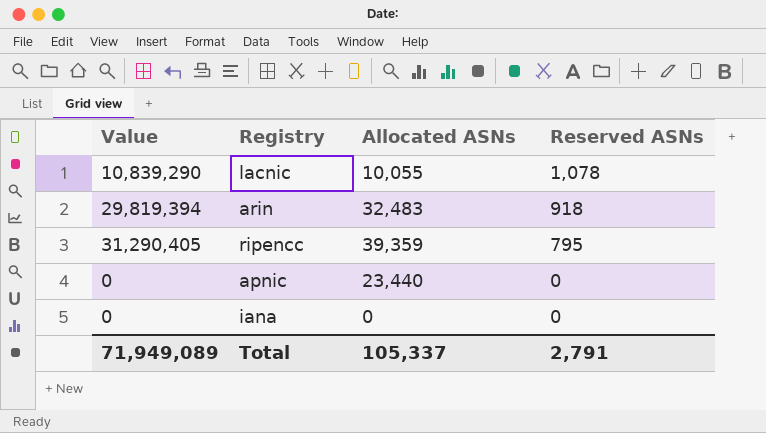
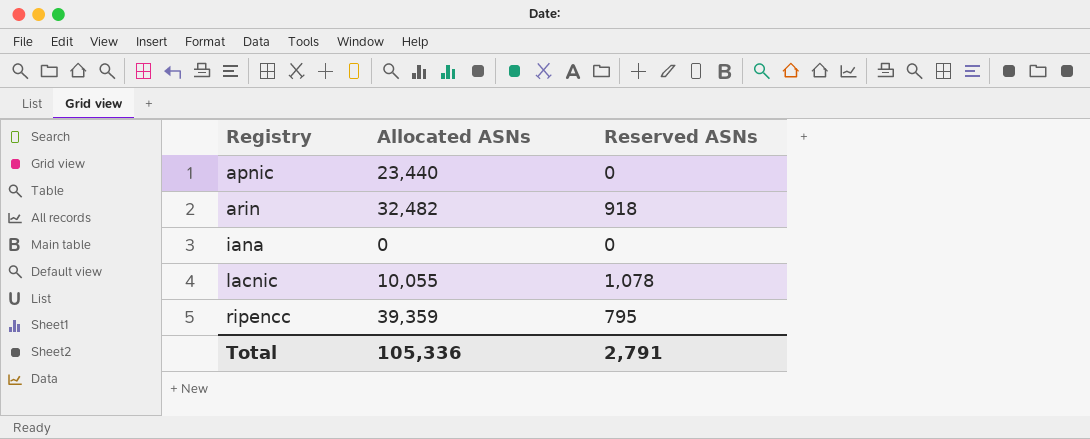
row order: Reserved ASNs descending -> Registry ascending
column Value | formula: [Allocated ASNs] * [Reserved ASNs] -> none
arin | Allocated ASNs: 32,483 -> 32,482
Total | Allocated ASNs: 105,337 -> 105,336

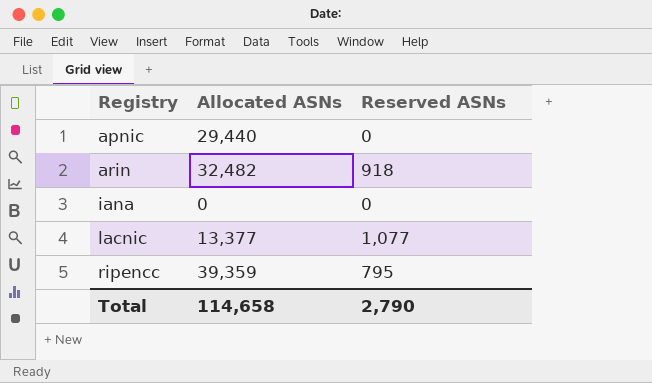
apnic | Allocated ASNs: 23,440 -> 29,440
lacnic | Allocated ASNs: 10,055 -> 13,377
lacnic | Reserved ASNs: 1,078 -> 1,077
Total | Allocated ASNs: 105,336 -> 114,658
Total | Reserved ASNs: 2,791 -> 2,790

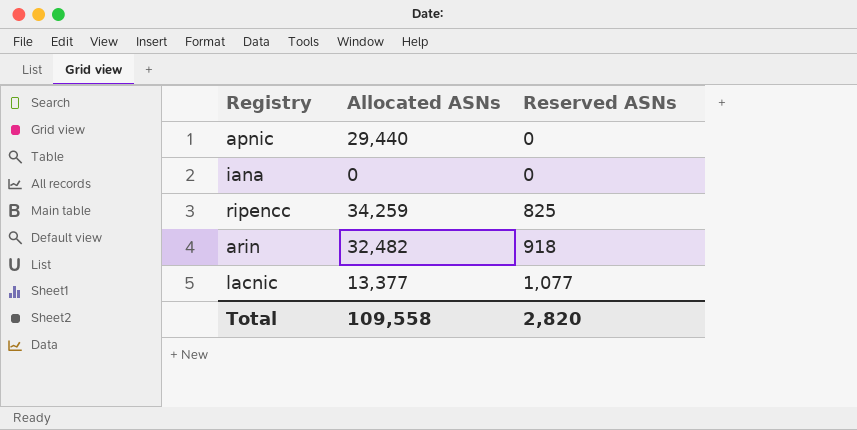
row order: Registry ascending -> Reserved ASNs ascending
ripencc | Allocated ASNs: 39,359 -> 34,259
ripencc | Reserved ASNs: 795 -> 825
Total | Allocated ASNs: 114,658 -> 109,558
Total | Reserved ASNs: 2,790 -> 2,820

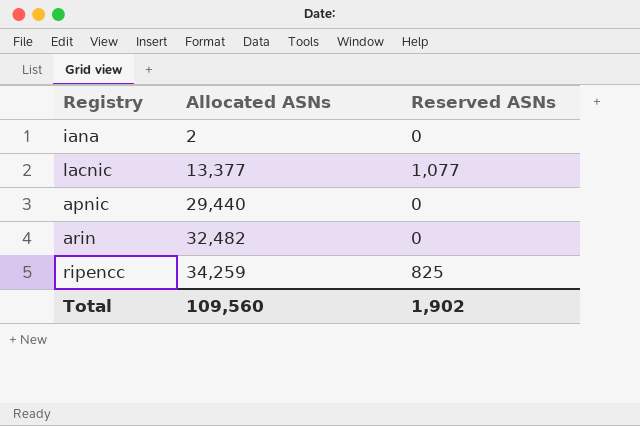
row order: Reserved ASNs ascending -> Allocated ASNs ascending
iana | Allocated ASNs: 0 -> 2
arin | Reserved ASNs: 918 -> 0
Total | Allocated ASNs: 109,558 -> 109,560
Total | Reserved ASNs: 2,820 -> 1,902

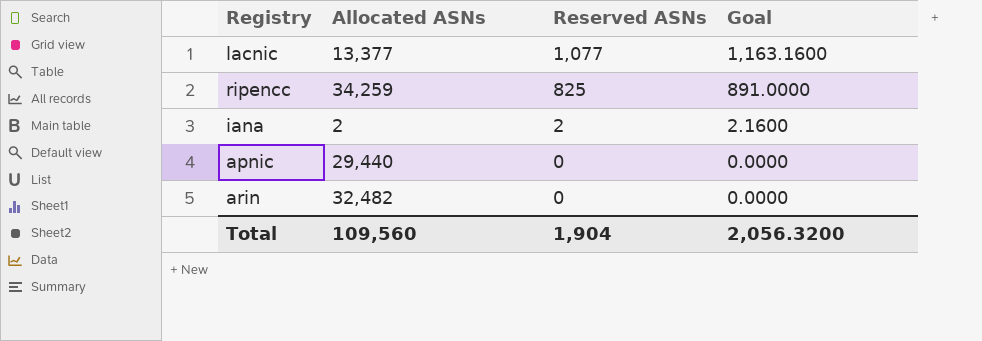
row order: Allocated ASNs ascending -> Reserved ASNs descending
column Goal | formula: none -> [Reserved ASNs] * 1.08
iana | Reserved ASNs: 0 -> 2
Total | Reserved ASNs: 1,902 -> 1,904

